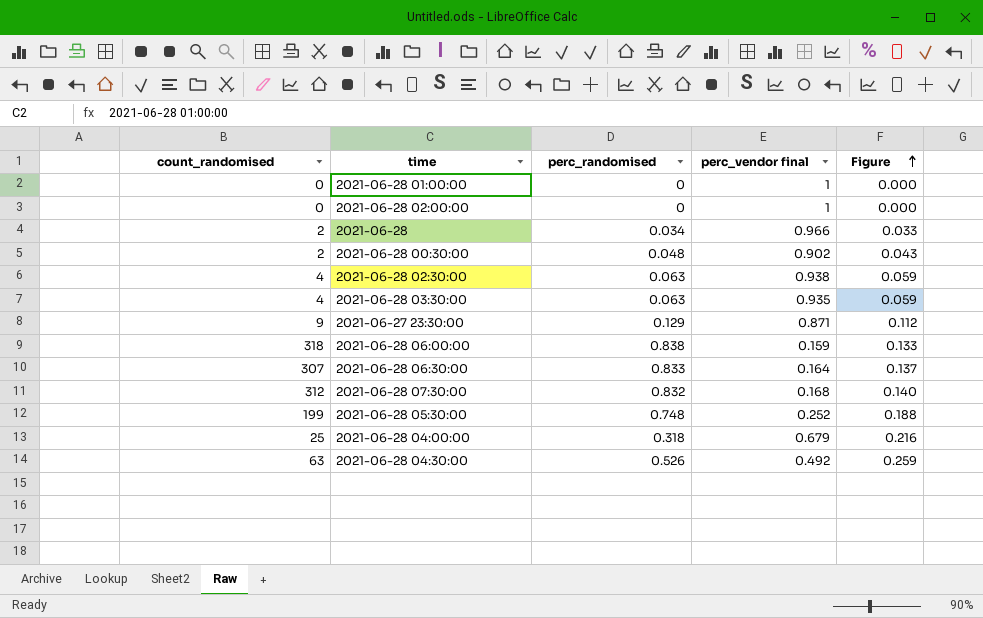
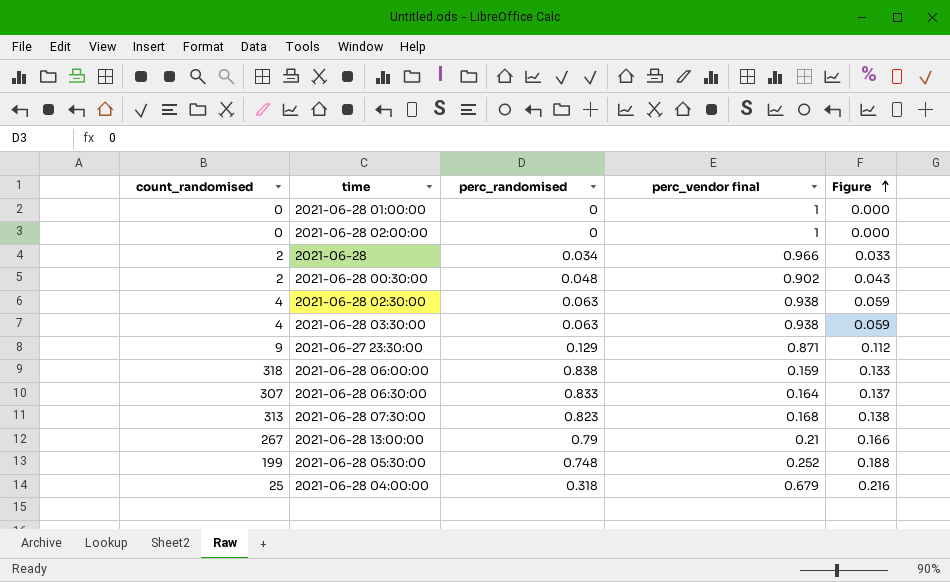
row 2021-06-28 04:30:00: 63 | 0.526 | 0.492 | 0.259 -> none
2021-06-28 03:30:00 | perc_vendor final: 0.935 -> 0.938
2021-06-28 07:30:00 | count_randomised: 312 -> 313
2021-06-28 07:30:00 | perc_randomised: 0.832 -> 0.823
2021-06-28 07:30:00 | Figure: 0.140 -> 0.138
row 2021-06-28 13:00:00: none -> 267 | 0.79 | 0.21 | 0.166

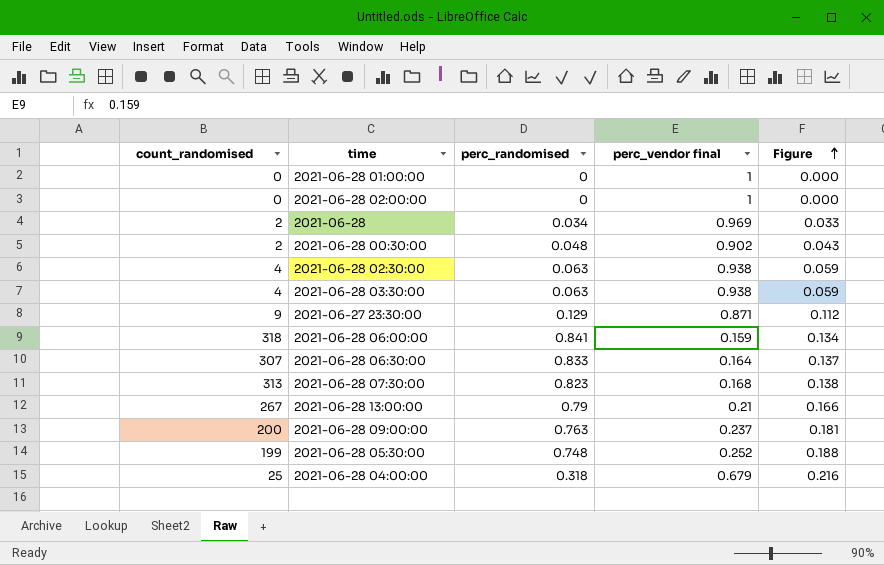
2021-06-28 | perc_vendor final: 0.966 -> 0.969
2021-06-28 06:00:00 | perc_randomised: 0.838 -> 0.841
2021-06-28 06:00:00 | Figure: 0.133 -> 0.134
row 2021-06-28 09:00:00: none -> 200 | 0.763 | 0.237 | 0.181

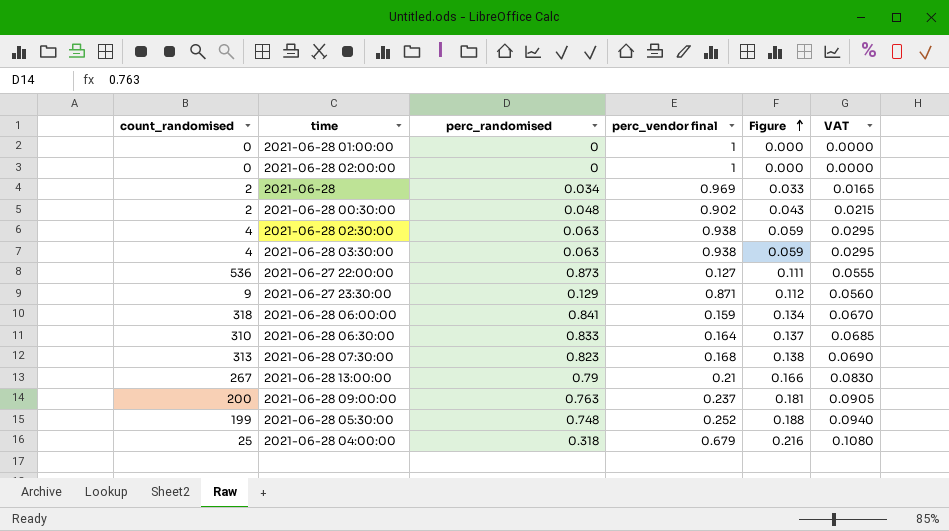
column VAT | formula: none -> [Figure] * 0.5
row 2021-06-27 22:00:00: none -> 536 | 0.873 | 0.127 | 0.111 | 0.0555
2021-06-28 06:30:00 | count_randomised: 307 -> 310

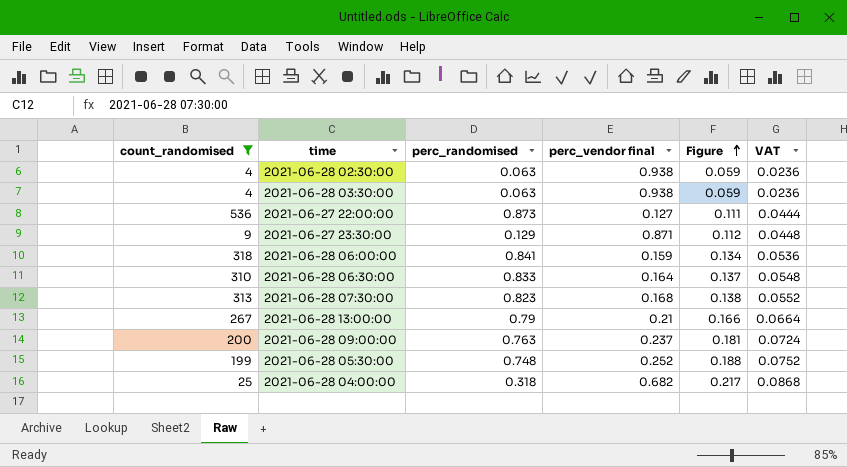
filter: none -> count_randomised >= 4
column VAT | formula: [Figure] * 0.5 -> [Figure] * 0.4
2021-06-28 04:00:00 | perc_vendor final: 0.679 -> 0.682
2021-06-28 04:00:00 | Figure: 0.216 -> 0.217

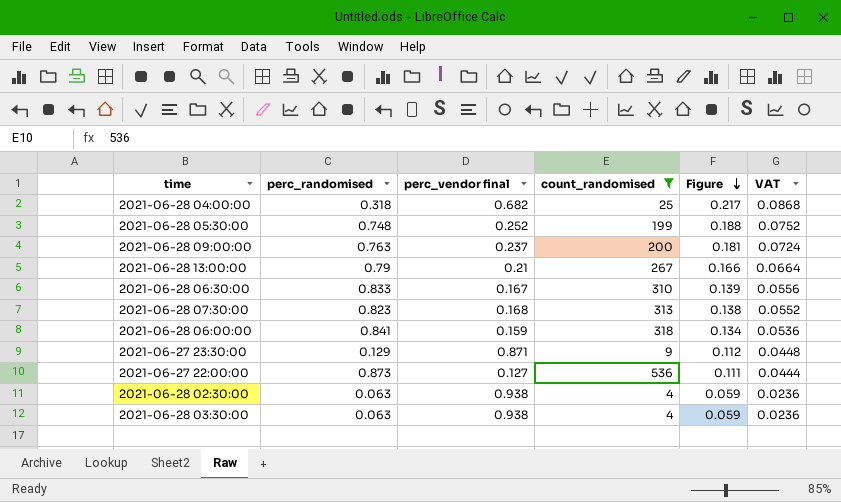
row order: Figure ascending -> Figure descending
column count_randomised | position: 1 -> 4
2021-06-28 06:30:00 | perc_vendor final: 0.164 -> 0.167
2021-06-28 06:30:00 | Figure: 0.137 -> 0.139
2021-06-28 06:30:00 | VAT: 0.0548 -> 0.0556

